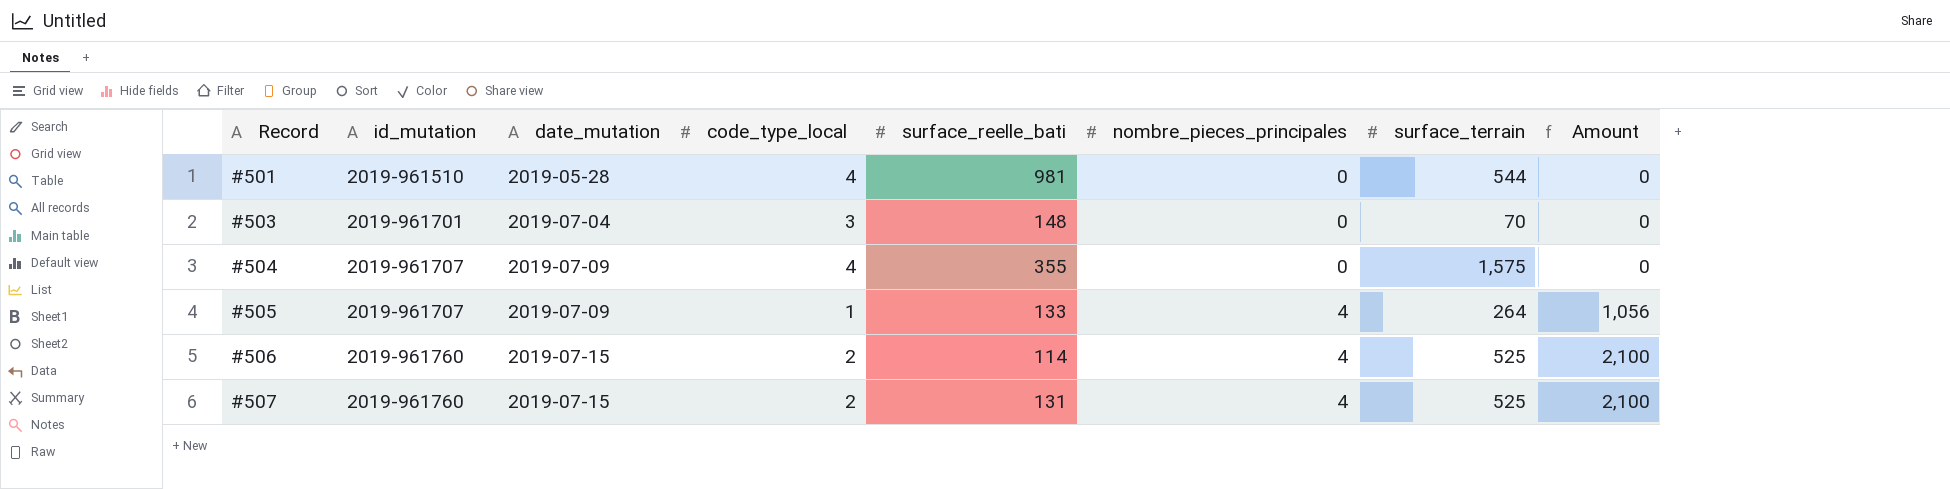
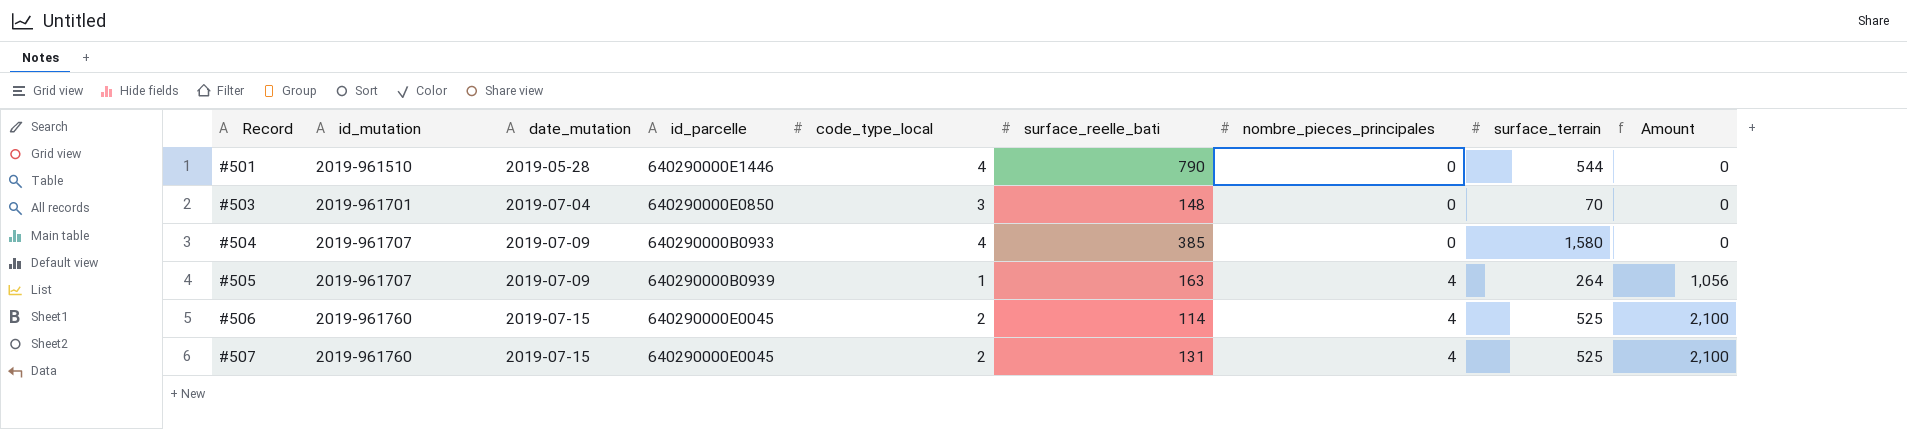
column id_parcelle | position: none -> 4
#501 | surface_reelle_bati: 981 -> 790
#504 | surface_reelle_bati: 355 -> 385
#504 | surface_terrain: 1,575 -> 1,580
#505 | surface_reelle_bati: 133 -> 163

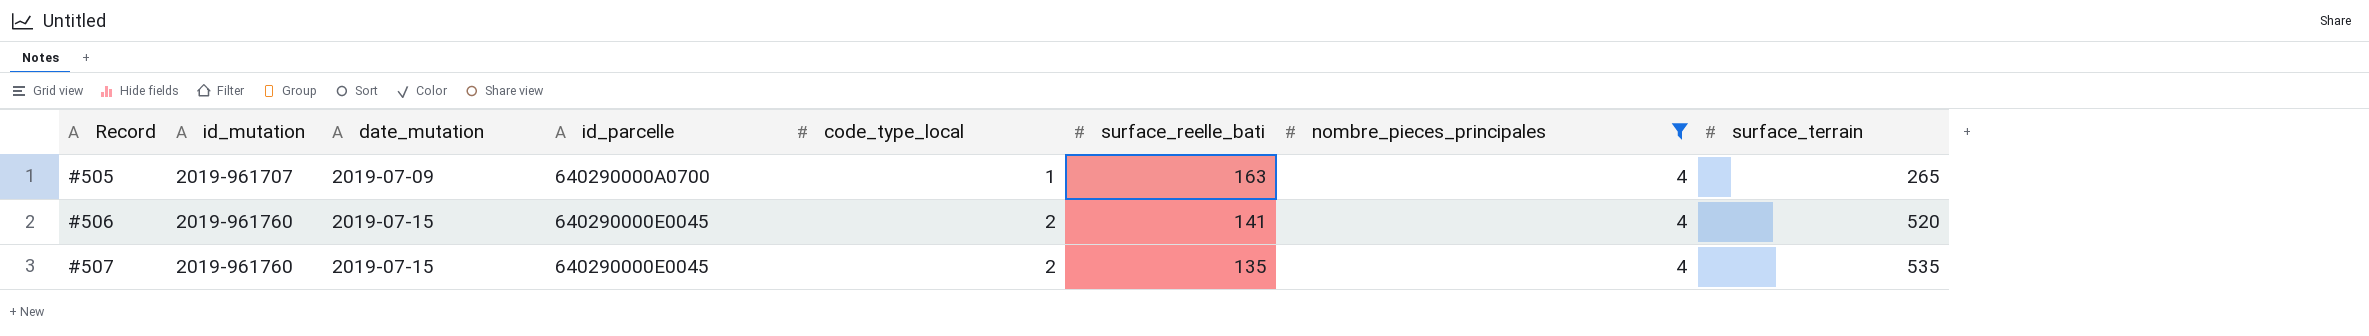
filter: none -> nombre_pieces_principales = 4
column Amount | formula: [nombre_pieces_principales] * [surface_terrain] -> none
#505 | id_parcelle: 640290000B0939 -> 640290000A0700
#505 | surface_terrain: 264 -> 265
#506 | surface_reelle_bati: 114 -> 141
#506 | surface_terrain: 525 -> 520
#507 | surface_reelle_bati: 131 -> 135
#507 | surface_terrain: 525 -> 535

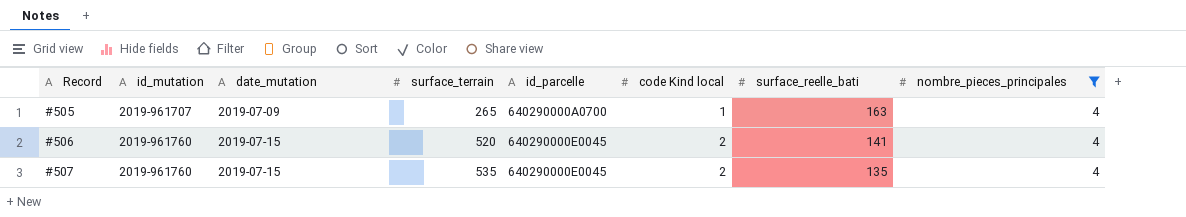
column surface_terrain | position: 8 -> 4
column name: code_type_local -> code Kind local

